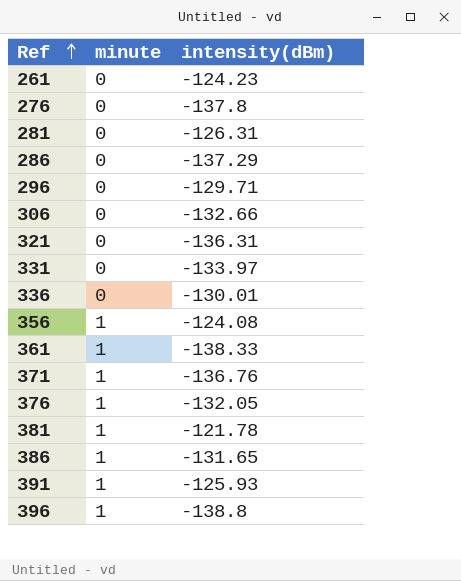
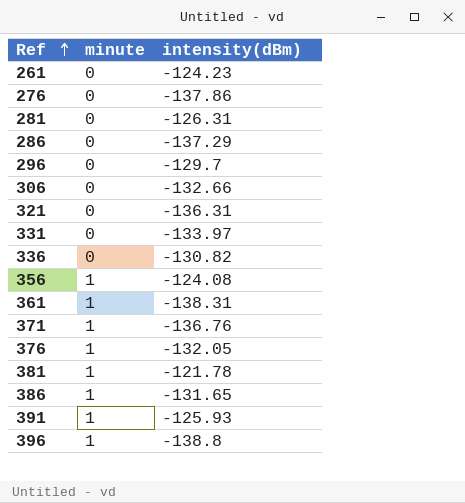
276 | intensity(dBm): -137.8 -> -137.86
296 | intensity(dBm): -129.71 -> -129.7
336 | intensity(dBm): -130.01 -> -130.82
361 | intensity(dBm): -138.33 -> -138.31

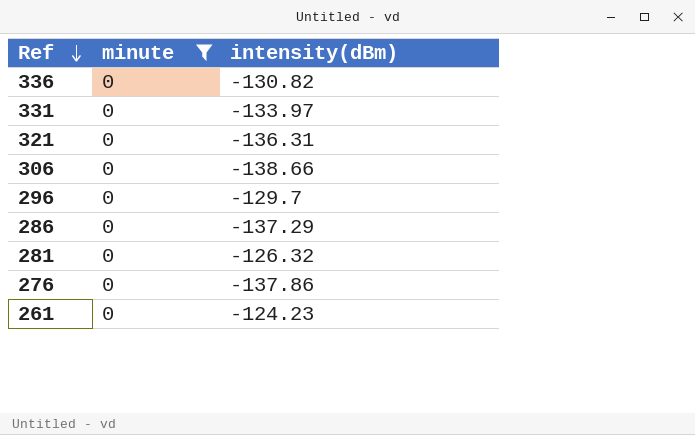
filter: none -> minute = 0
row order: Ref ascending -> Ref descending
306 | intensity(dBm): -132.66 -> -138.66
281 | intensity(dBm): -126.31 -> -126.32

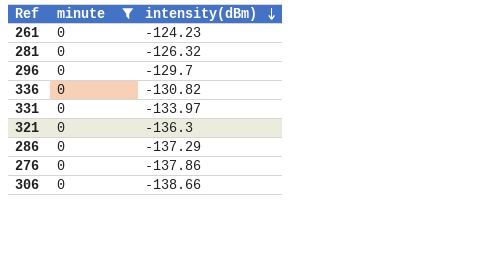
row order: Ref descending -> intensity(dBm) descending
321 | intensity(dBm): -136.31 -> -136.3

